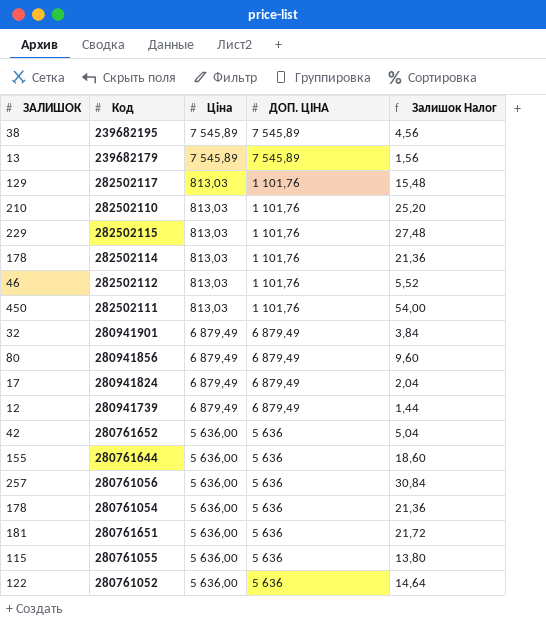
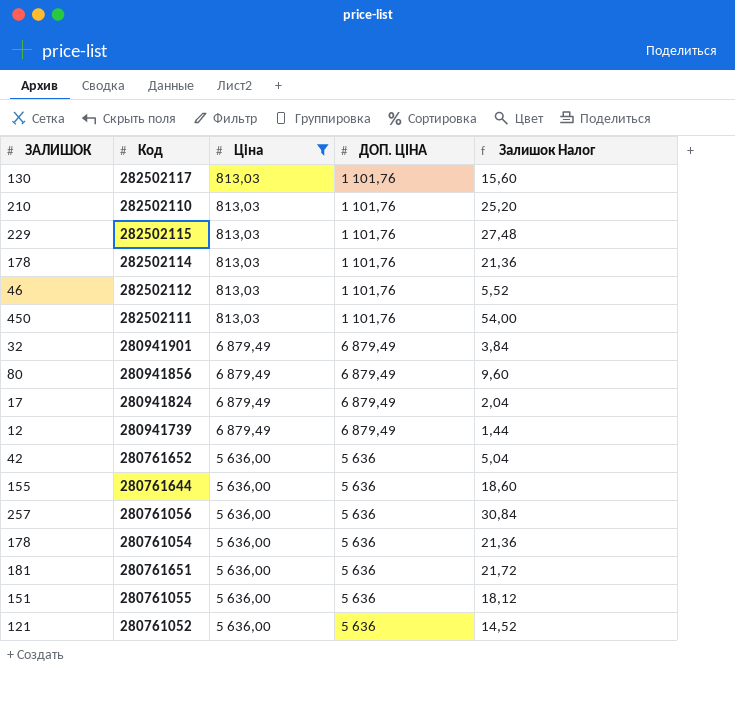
filter: none -> Ціна != 7 545,89
282502117 | ЗАЛИШОК: 129 -> 130
282502117 | Залишок Налог: 15,48 -> 15,60
280761055 | ЗАЛИШОК: 115 -> 151
280761055 | Залишок Налог: 13,80 -> 18,12
280761052 | ЗАЛИШОК: 122 -> 121
280761052 | Залишок Налог: 14,64 -> 14,52

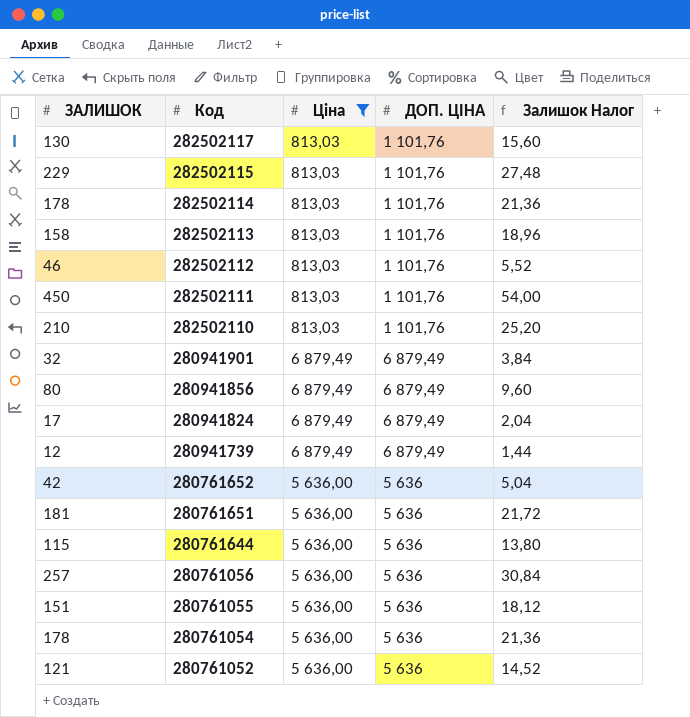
row order: none -> Код descending
row 282502113: none -> 158 | 813,03 | 1 101,76 | 18,96
280761644 | ЗАЛИШОК: 155 -> 115
280761644 | Залишок Налог: 18,60 -> 13,80

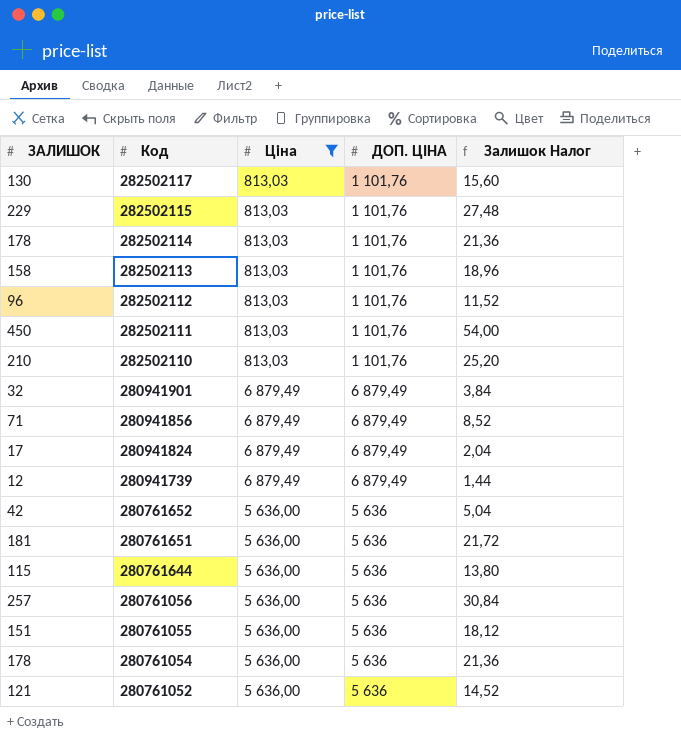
282502112 | ЗАЛИШОК: 46 -> 96
282502112 | Залишок Налог: 5,52 -> 11,52
280941856 | ЗАЛИШОК: 80 -> 71
280941856 | Залишок Налог: 9,60 -> 8,52

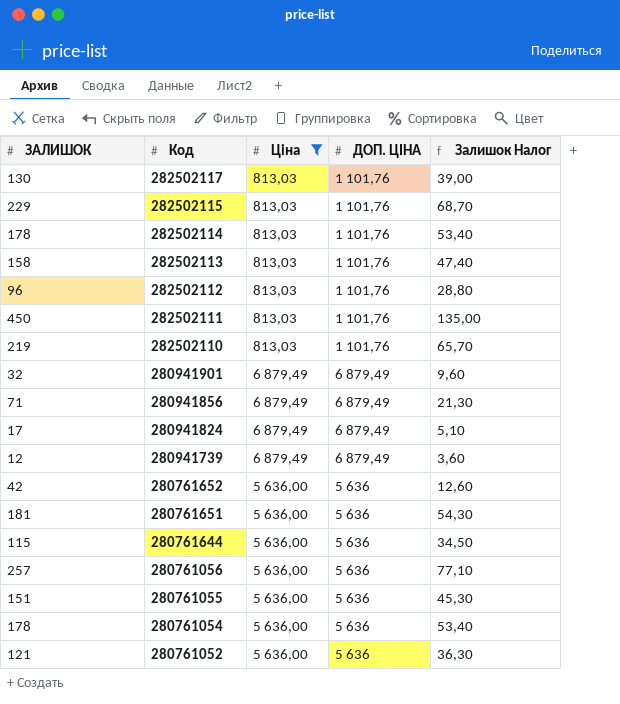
column Залишок Налог | formula: [ЗАЛИШОК] * 0,12 -> [ЗАЛИШОК] * 0,3
282502110 | ЗАЛИШОК: 210 -> 219

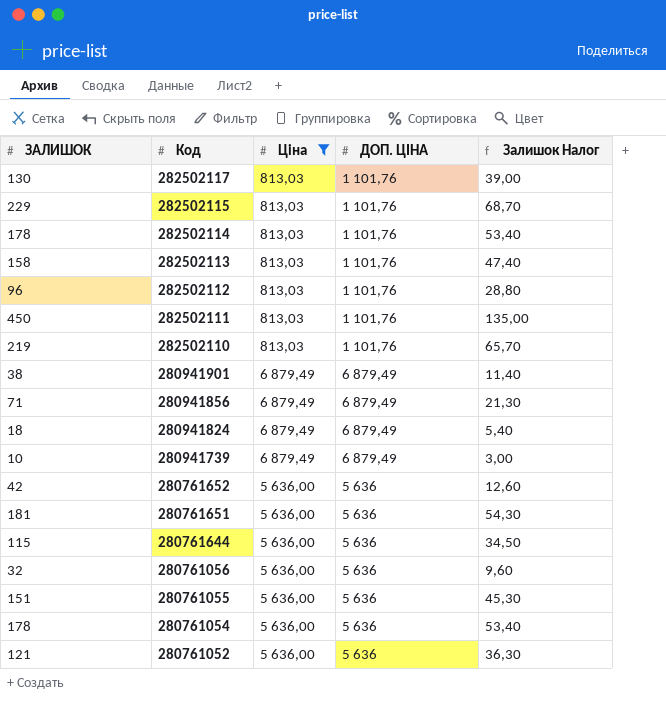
280941901 | ЗАЛИШОК: 32 -> 38
280941901 | Залишок Налог: 9,60 -> 11,40
280941824 | ЗАЛИШОК: 17 -> 18
280941824 | Залишок Налог: 5,10 -> 5,40
280941739 | ЗАЛИШОК: 12 -> 10
280941739 | Залишок Налог: 3,60 -> 3,00
280761056 | ЗАЛИШОК: 257 -> 32
280761056 | Залишок Налог: 77,10 -> 9,60

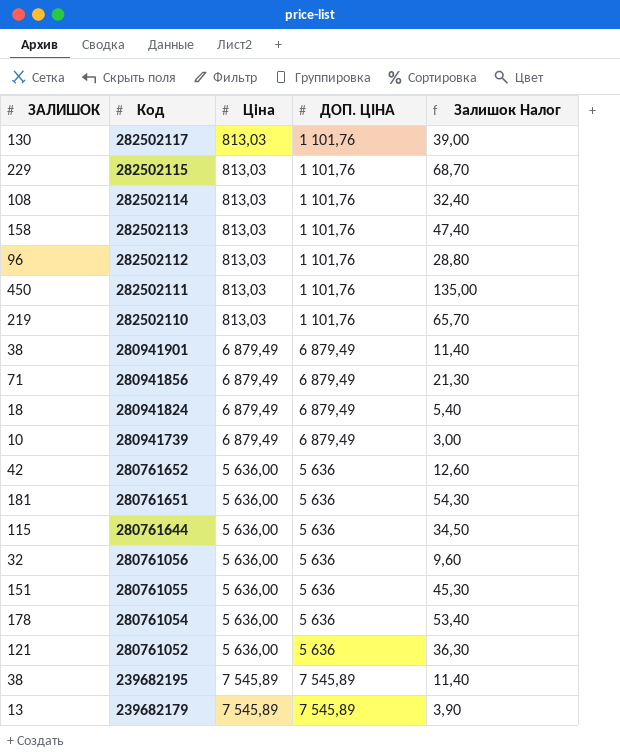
filter: Ціна != 7 545,89 -> none
282502114 | ЗАЛИШОК: 178 -> 108
282502114 | Залишок Налог: 53,40 -> 32,40

